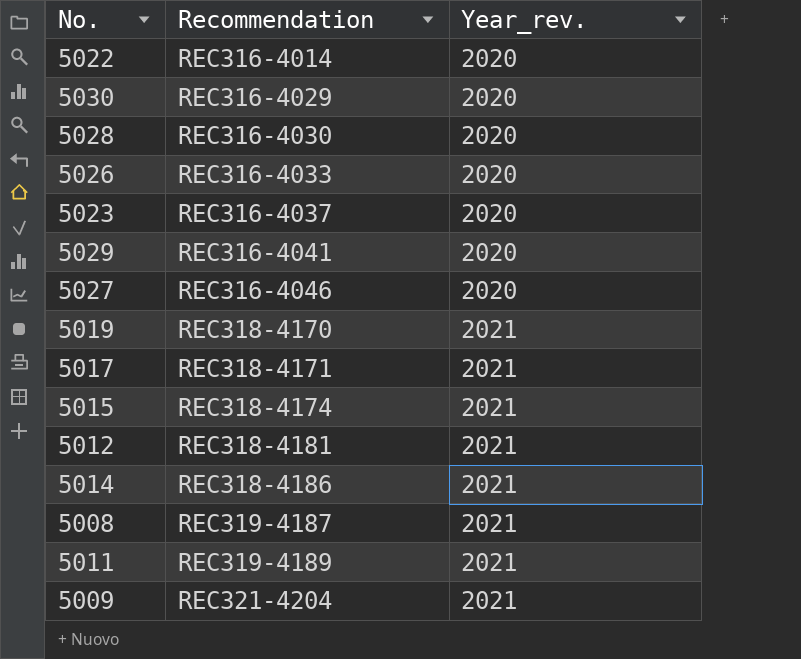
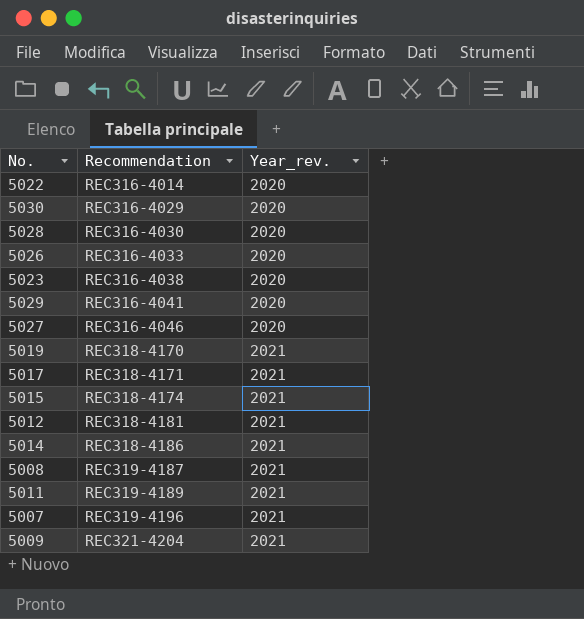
5023 | Recommendation: REC316-4037 -> REC316-4038
row 5007: none -> REC319-4196 | 2021

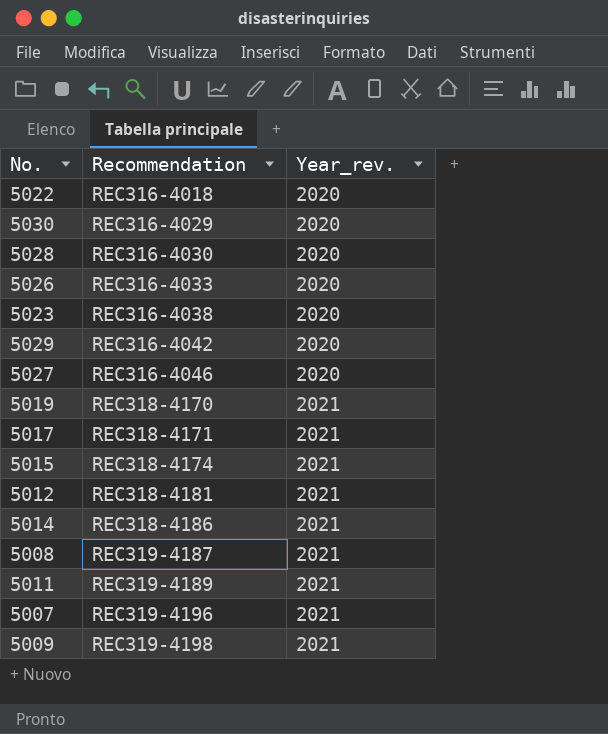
5022 | Recommendation: REC316-4014 -> REC316-4018
5029 | Recommendation: REC316-4041 -> REC316-4042
5009 | Recommendation: REC321-4204 -> REC319-4198

